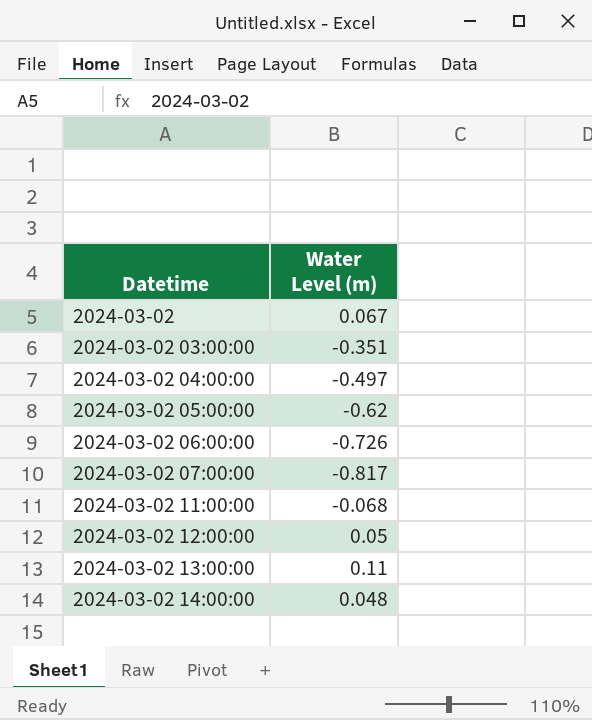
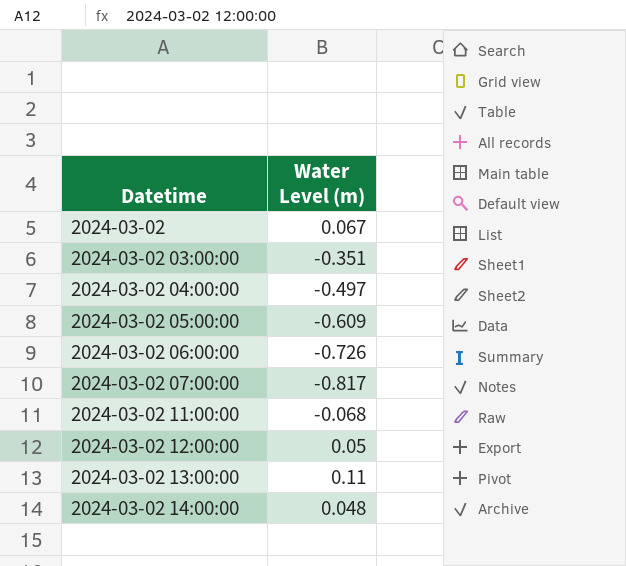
2024-03-02 05:00:00 | Water Level (m): -0.62 -> -0.609

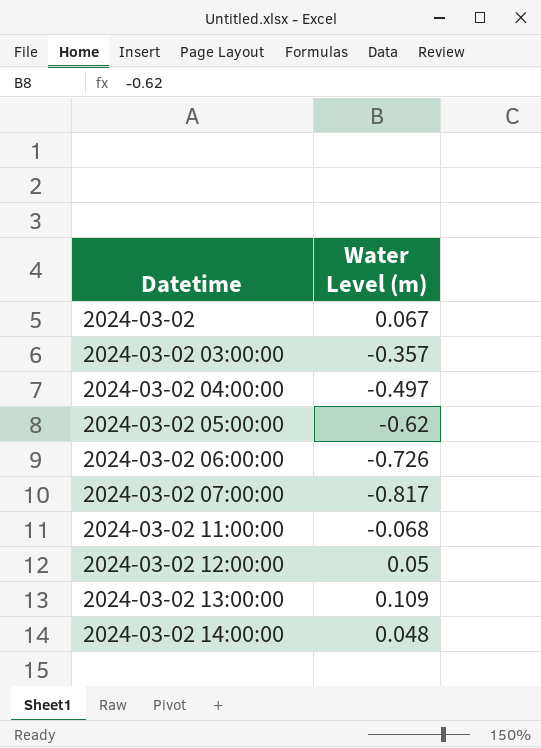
2024-03-02 03:00:00 | Water Level (m): -0.351 -> -0.357
2024-03-02 05:00:00 | Water Level (m): -0.609 -> -0.62
2024-03-02 13:00:00 | Water Level (m): 0.11 -> 0.109

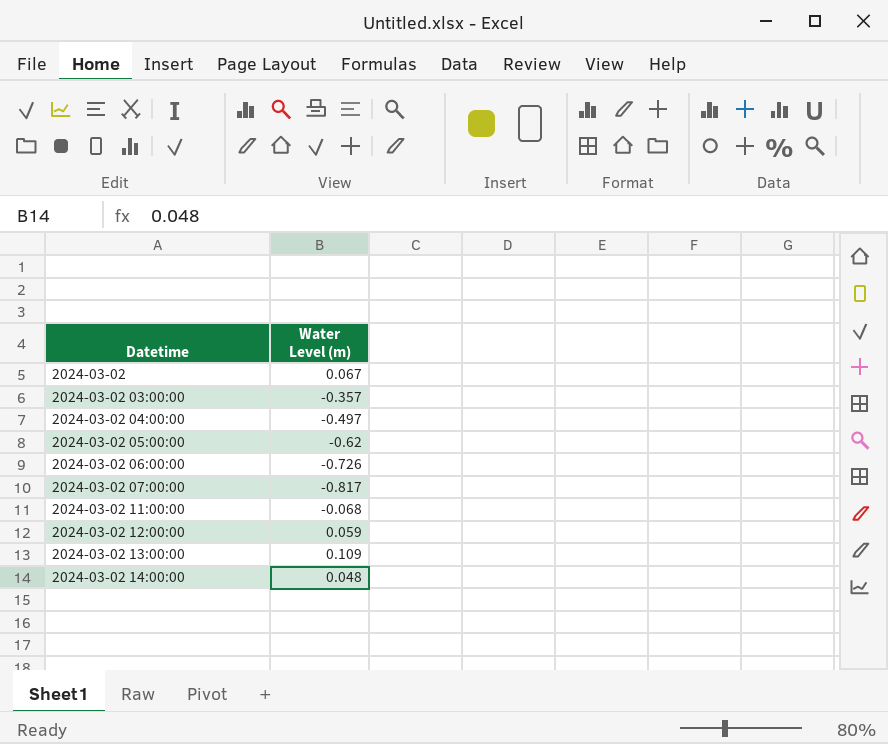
2024-03-02 12:00:00 | Water Level (m): 0.05 -> 0.059

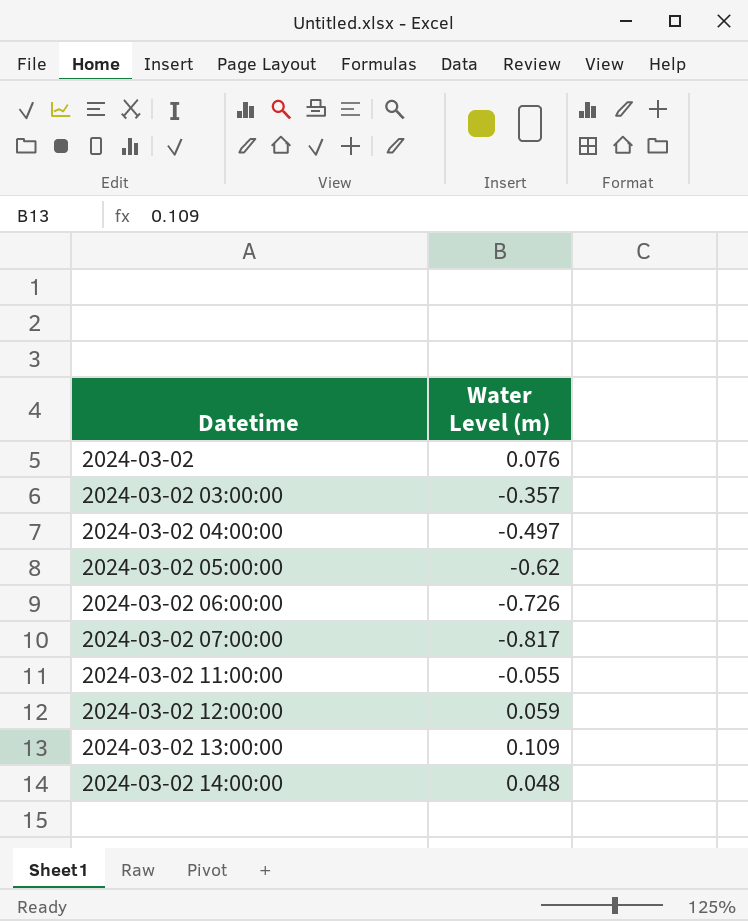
2024-03-02 | Water Level (m): 0.067 -> 0.076
2024-03-02 11:00:00 | Water Level (m): -0.068 -> -0.055

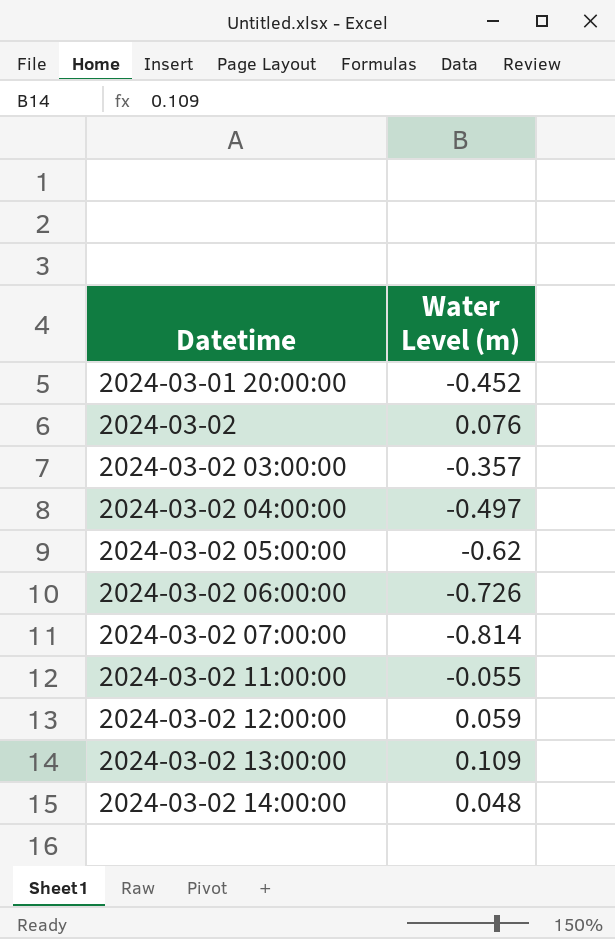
row 2024-03-01 20:00:00: none -> -0.452
2024-03-02 07:00:00 | Water Level (m): -0.817 -> -0.814

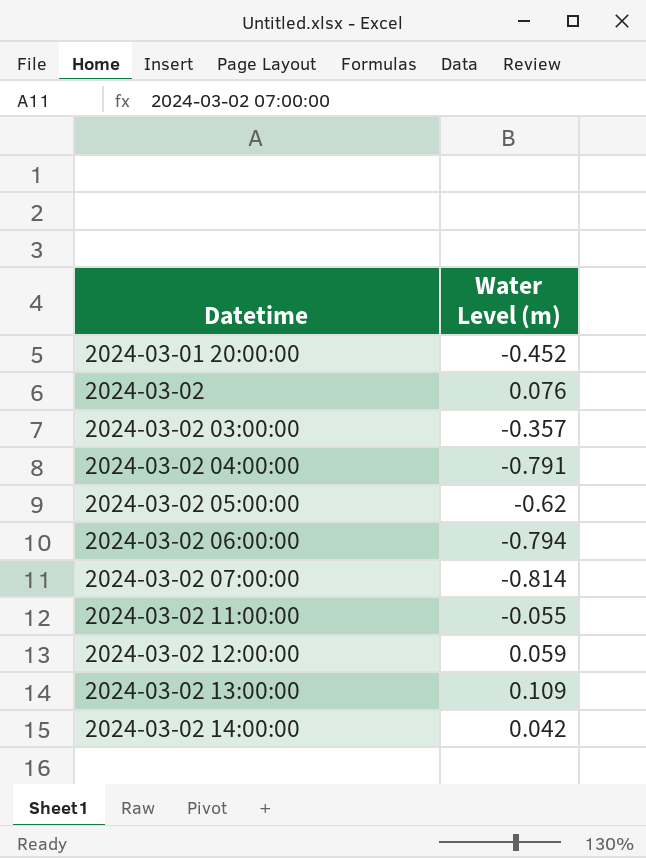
2024-03-02 04:00:00 | Water Level (m): -0.497 -> -0.791
2024-03-02 06:00:00 | Water Level (m): -0.726 -> -0.794
2024-03-02 14:00:00 | Water Level (m): 0.048 -> 0.042

